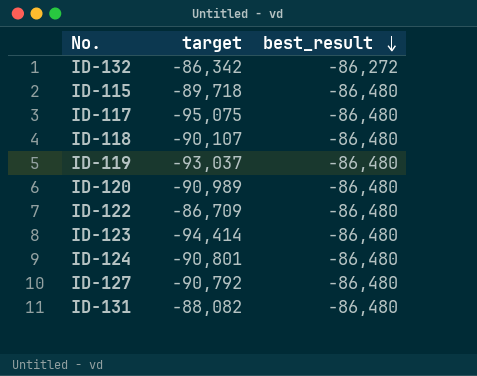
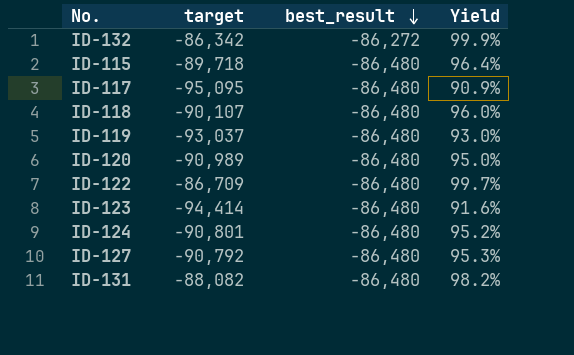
column Yield | formula: none -> [best_result] / [target]
ID-117 | target: -95,075 -> -95,095

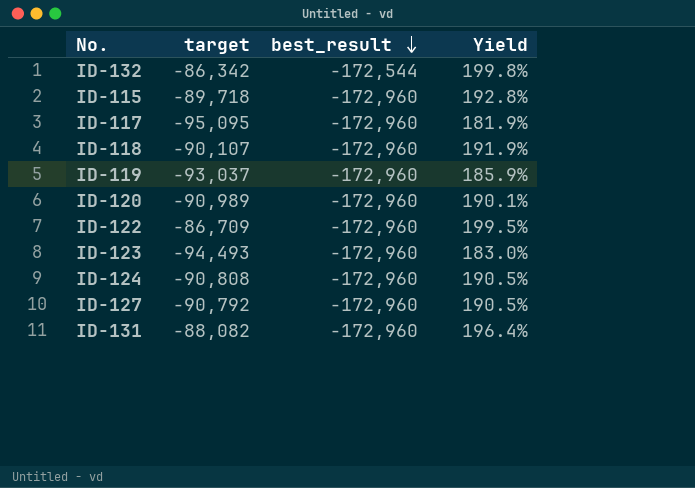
ID-132 | best_result: -86,272 -> -172,544
ID-132 | Yield: 99.9% -> 199.8%
ID-115 | best_result: -86,480 -> -172,960
ID-115 | Yield: 96.4% -> 192.8%
ID-117 | best_result: -86,480 -> -172,960
ID-117 | Yield: 90.9% -> 181.9%
ID-118 | best_result: -86,480 -> -172,960
ID-118 | Yield: 96.0% -> 191.9%
ID-119 | best_result: -86,480 -> -172,960
ID-119 | Yield: 93.0% -> 185.9%
ID-120 | best_result: -86,480 -> -172,960
ID-120 | Yield: 95.0% -> 190.1%
ID-122 | best_result: -86,480 -> -172,960
ID-122 | Yield: 99.7% -> 199.5%
ID-123 | target: -94,414 -> -94,493
ID-123 | best_result: -86,480 -> -172,960
ID-123 | Yield: 91.6% -> 183.0%
ID-124 | target: -90,801 -> -90,808
ID-124 | best_result: -86,480 -> -172,960
ID-124 | Yield: 95.2% -> 190.5%
ID-127 | best_result: -86,480 -> -172,960
ID-127 | Yield: 95.3% -> 190.5%
ID-131 | best_result: -86,480 -> -172,960
ID-131 | Yield: 98.2% -> 196.4%

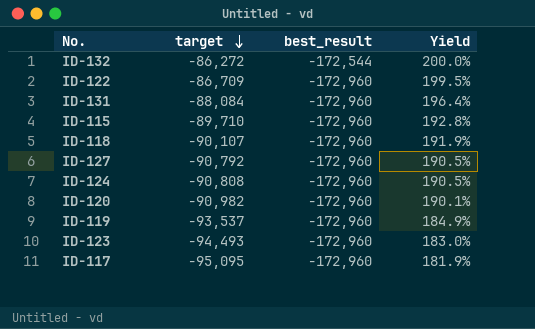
row order: best_result descending -> target descending
ID-132 | target: -86,342 -> -86,272
ID-132 | Yield: 199.8% -> 200.0%
ID-131 | target: -88,082 -> -88,084
ID-115 | target: -89,718 -> -89,710
ID-120 | target: -90,989 -> -90,982
ID-119 | target: -93,037 -> -93,537
ID-119 | Yield: 185.9% -> 184.9%

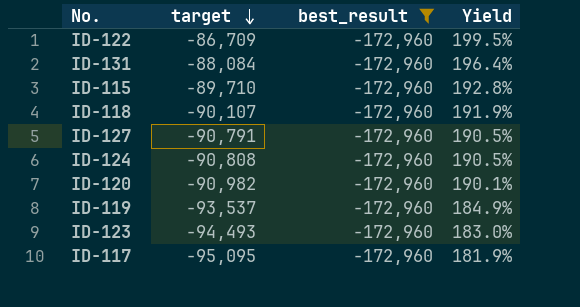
filter: none -> best_result = -172,960
ID-127 | target: -90,792 -> -90,791

